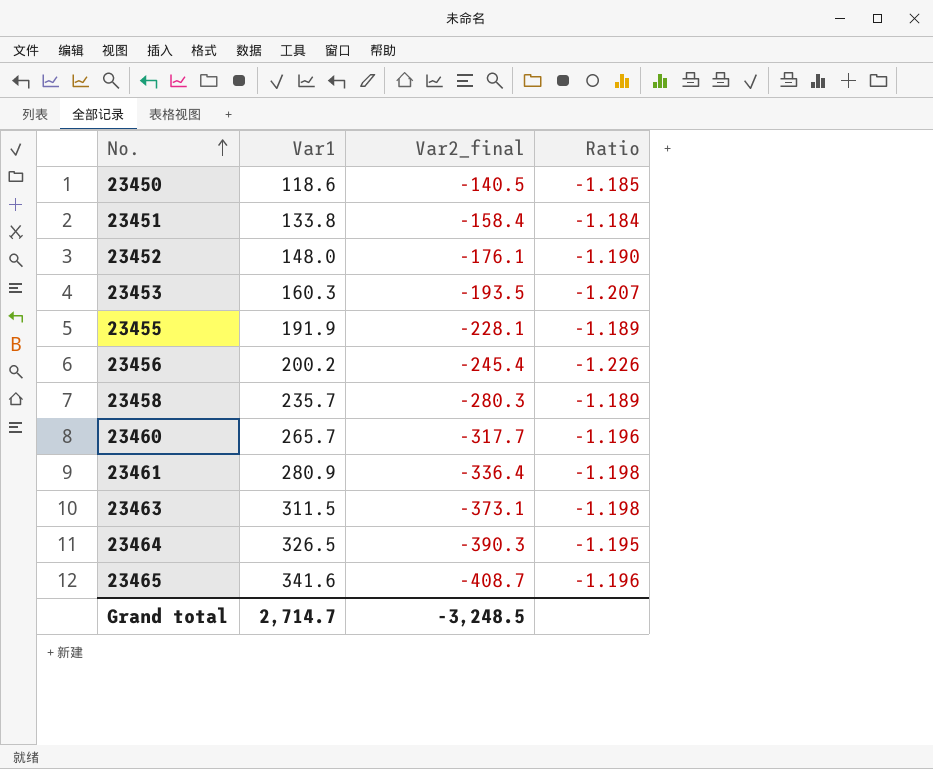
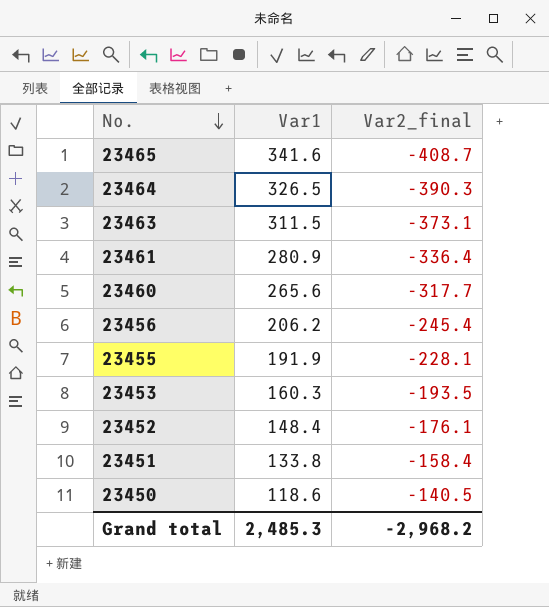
row order: No. ascending -> No. descending
column Ratio | formula: [Var2_final] / [Var1] -> none
row 23458: 235.7 | -280.3 | -1.189 -> none
23460 | Var1: 265.7 -> 265.6
23456 | Var1: 200.2 -> 206.2
23452 | Var1: 148.0 -> 148.4
Grand total | Var1: 2,714.7 -> 2,485.3
Grand total | Var2_final: -3,248.5 -> -2,968.2

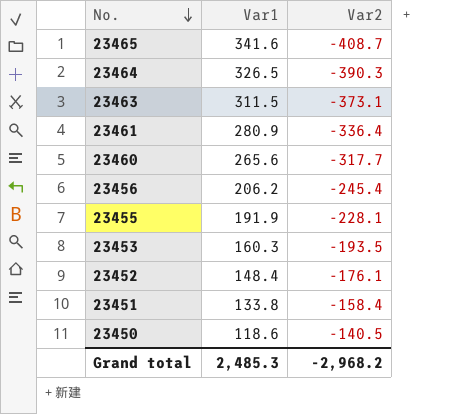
column name: Var2_final -> Var2

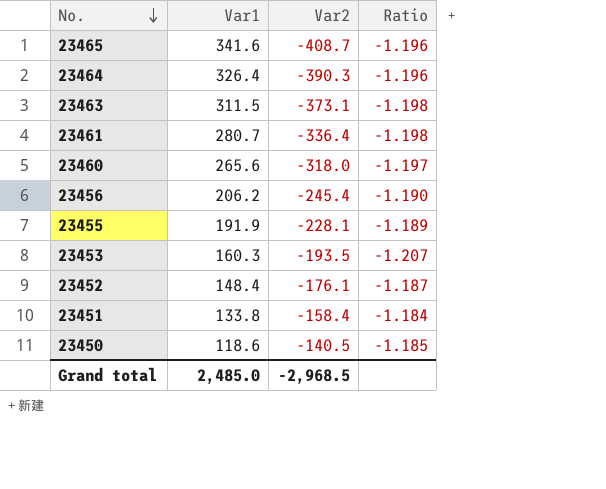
column Ratio | formula: none -> [Var2] / [Var1]
23464 | Var1: 326.5 -> 326.4
23461 | Var1: 280.9 -> 280.7
23460 | Var2: -317.7 -> -318.0
Grand total | Var1: 2,485.3 -> 2,485.0
Grand total | Var2: -2,968.2 -> -2,968.5

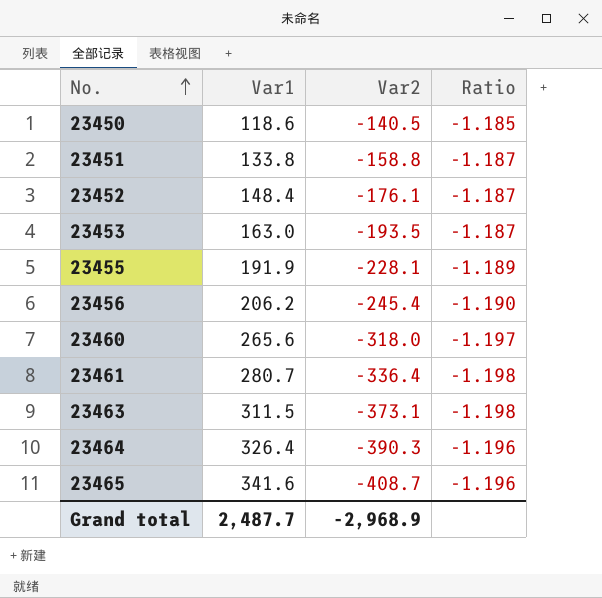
row order: No. descending -> No. ascending
23451 | Var2: -158.4 -> -158.8
23451 | Ratio: -1.184 -> -1.187
23453 | Var1: 160.3 -> 163.0
23453 | Ratio: -1.207 -> -1.187
Grand total | Var1: 2,485.0 -> 2,487.7
Grand total | Var2: -2,968.5 -> -2,968.9

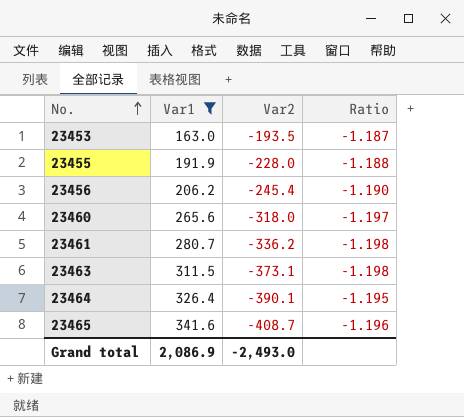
filter: none -> Var1 >= 163.0
23455 | Var2: -228.1 -> -228.0
23455 | Ratio: -1.189 -> -1.188
23461 | Var2: -336.4 -> -336.2
23464 | Var2: -390.3 -> -390.1
23464 | Ratio: -1.196 -> -1.195
Grand total | Var1: 2,487.7 -> 2,086.9
Grand total | Var2: -2,968.9 -> -2,493.0

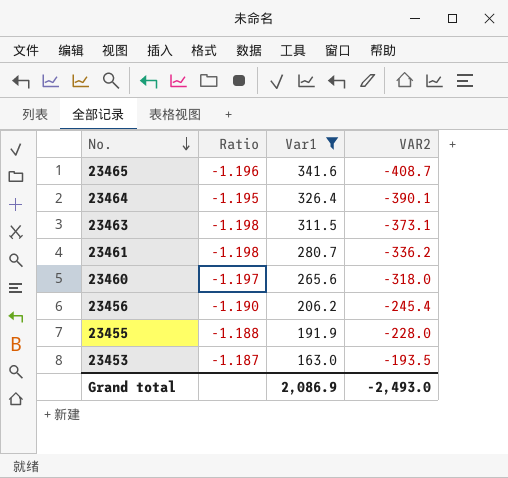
row order: No. ascending -> No. descending
column Ratio | position: 4 -> 2
column name: Var2 -> VAR2

